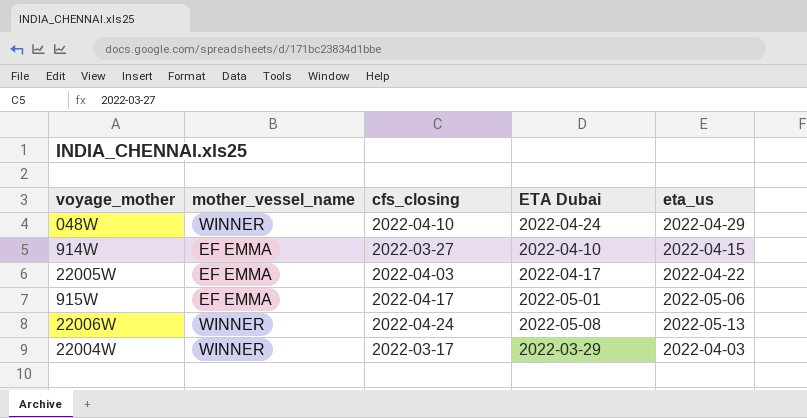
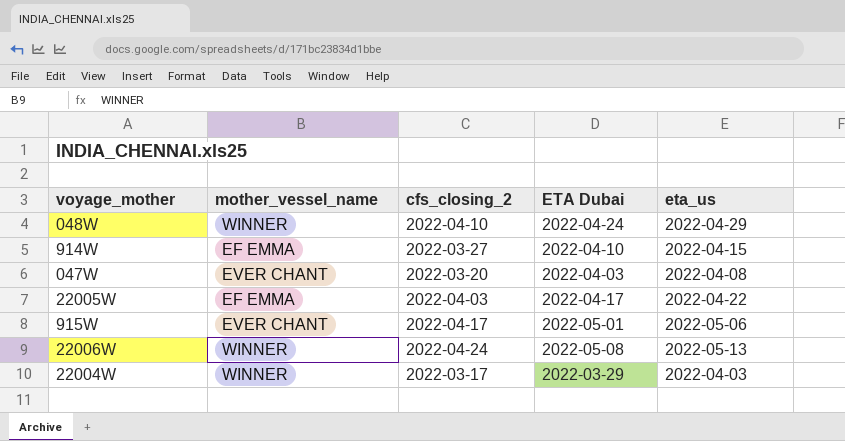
column name: cfs_closing -> cfs_closing_2
row 047W: none -> EVER CHANT | 2022-03-20 | 2022-04-03 | 2022-04-08
915W | mother_vessel_name: EF EMMA -> EVER CHANT

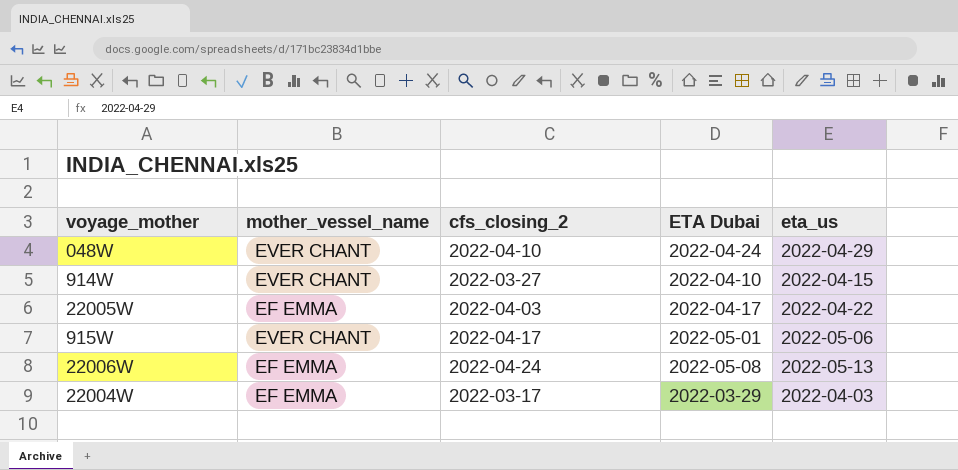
row 047W: EVER CHANT | 2022-03-20 | 2022-04-03 | 2022-04-08 -> none
048W | mother_vessel_name: WINNER -> EVER CHANT
914W | mother_vessel_name: EF EMMA -> EVER CHANT
22006W | mother_vessel_name: WINNER -> EF EMMA
22004W | mother_vessel_name: WINNER -> EF EMMA

